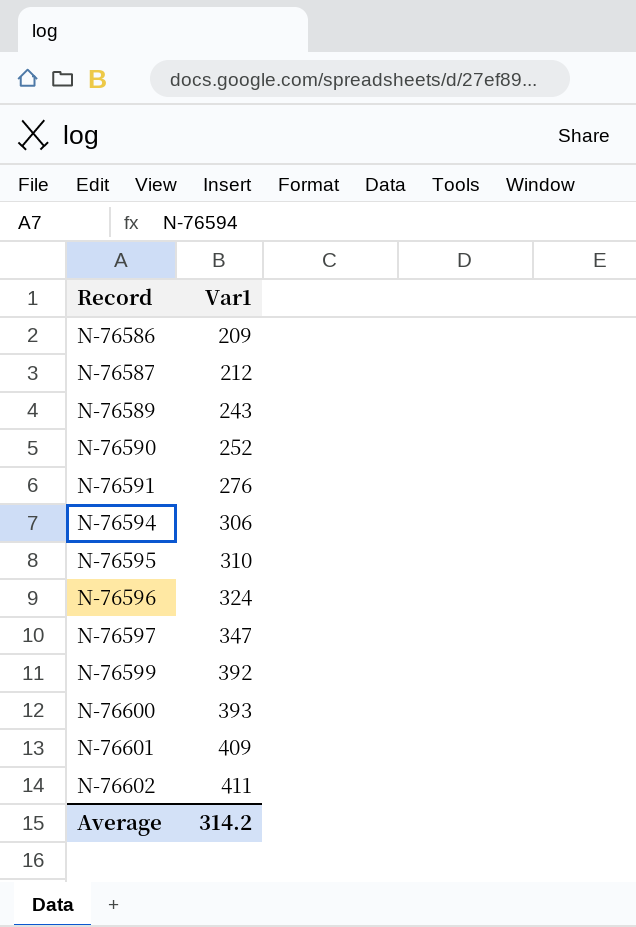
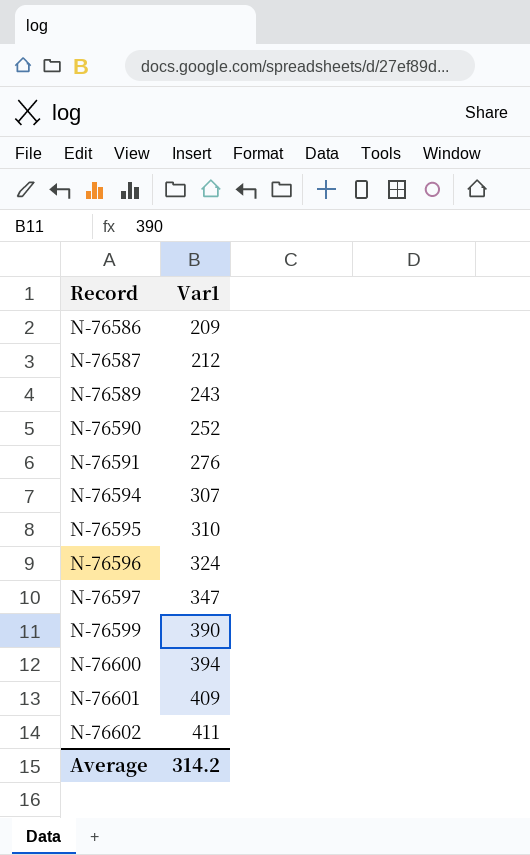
N-76594 | Var1: 306 -> 307
N-76599 | Var1: 392 -> 390
N-76600 | Var1: 393 -> 394

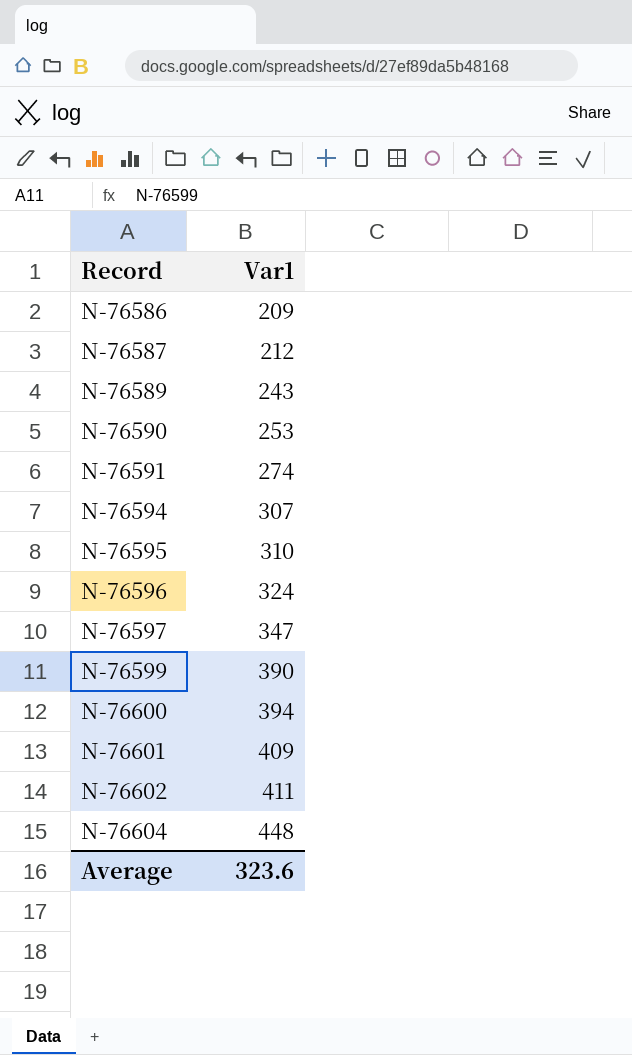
N-76590 | Var1: 252 -> 253
N-76591 | Var1: 276 -> 274
row N-76604: none -> 448
Average | Var1: 314.2 -> 323.6

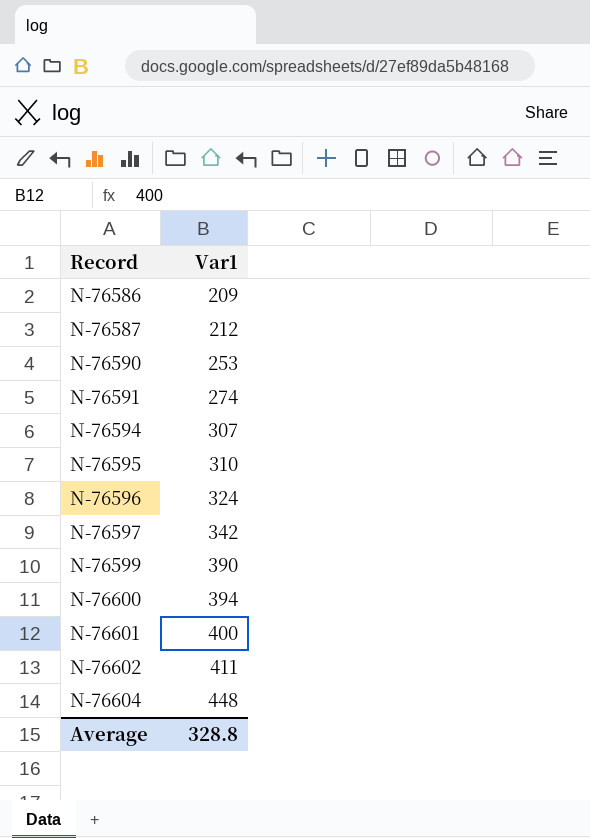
row N-76589: 243 -> none
N-76597 | Var1: 347 -> 342
N-76601 | Var1: 409 -> 400
Average | Var1: 323.6 -> 328.8

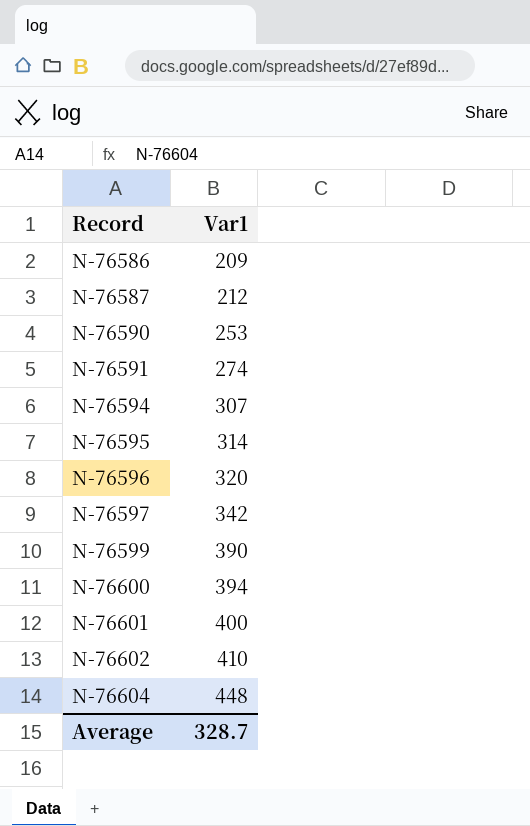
N-76595 | Var1: 310 -> 314
N-76596 | Var1: 324 -> 320
N-76602 | Var1: 411 -> 410
Average | Var1: 328.8 -> 328.7

